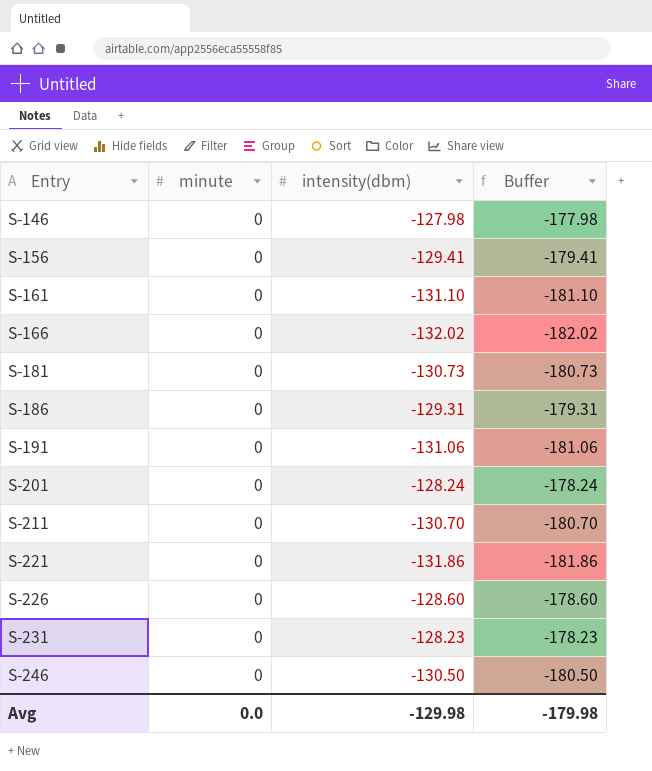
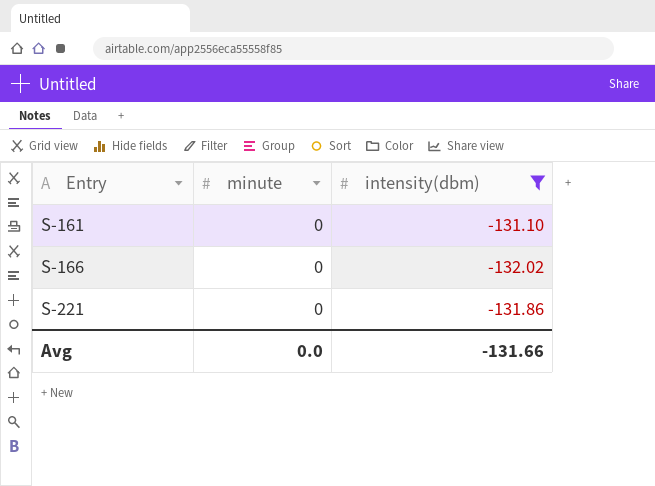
filter: none -> intensity(dbm) <= -131.10
column Buffer | formula: [intensity(dbm)] - 50 -> none
Avg | intensity(dbm): -129.98 -> -131.66

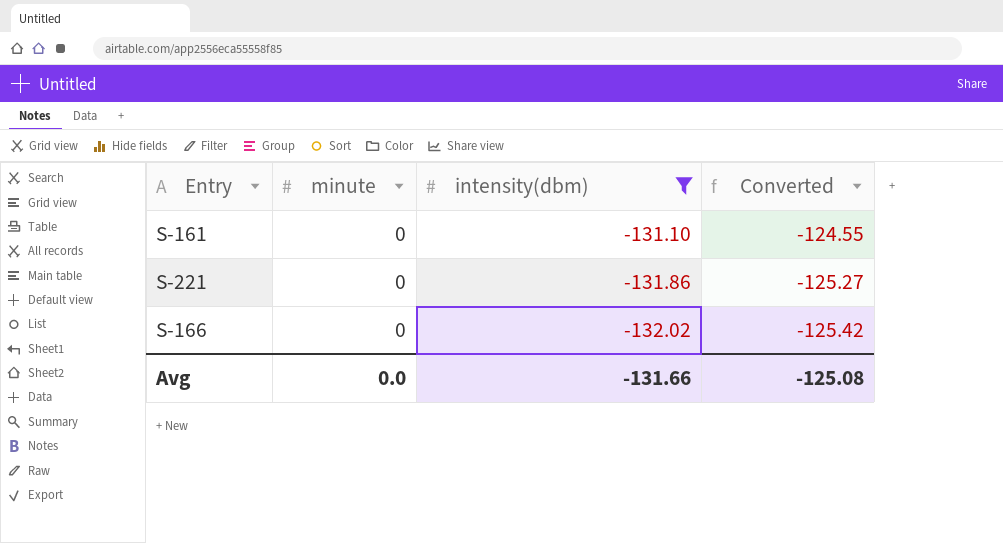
row order: Entry ascending -> intensity(dbm) descending
column Converted | formula: none -> [intensity(dbm)] * 0.95

